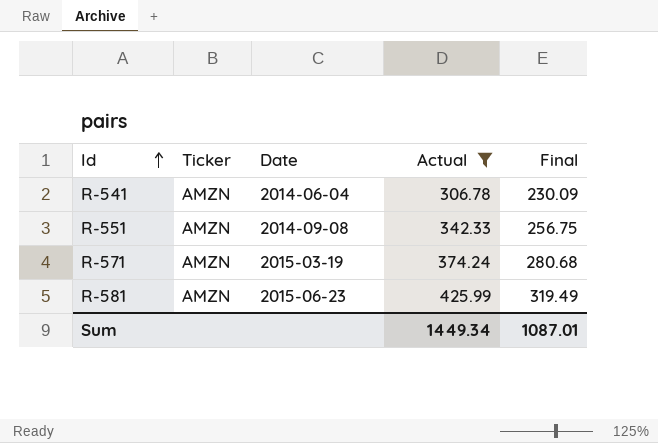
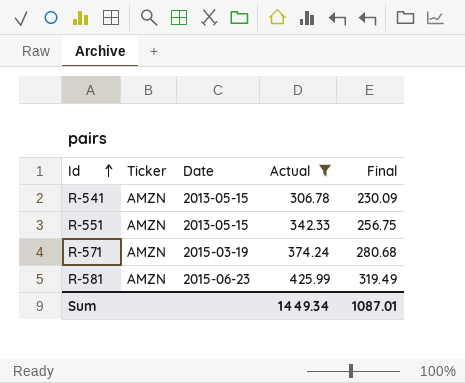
R-541 | Date: 2014-06-04 -> 2013-05-15
R-551 | Date: 2014-09-08 -> 2013-05-15

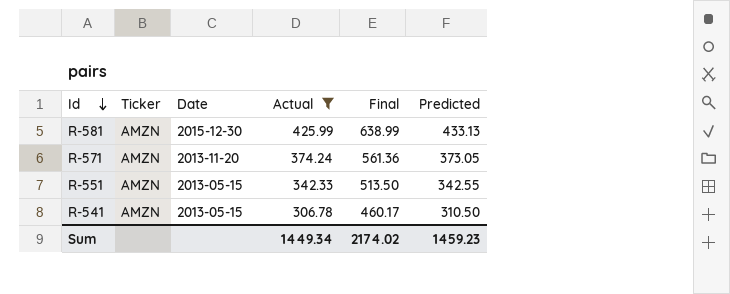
row order: Id ascending -> Id descending
column Final | formula: [Actual] * 0.75 -> [Actual] * 1.5
column Predicted | position: none -> 6
R-581 | Date: 2015-06-23 -> 2015-12-30
R-571 | Date: 2015-03-19 -> 2013-11-20
Sum | Final: 1087.01 -> 2174.02

